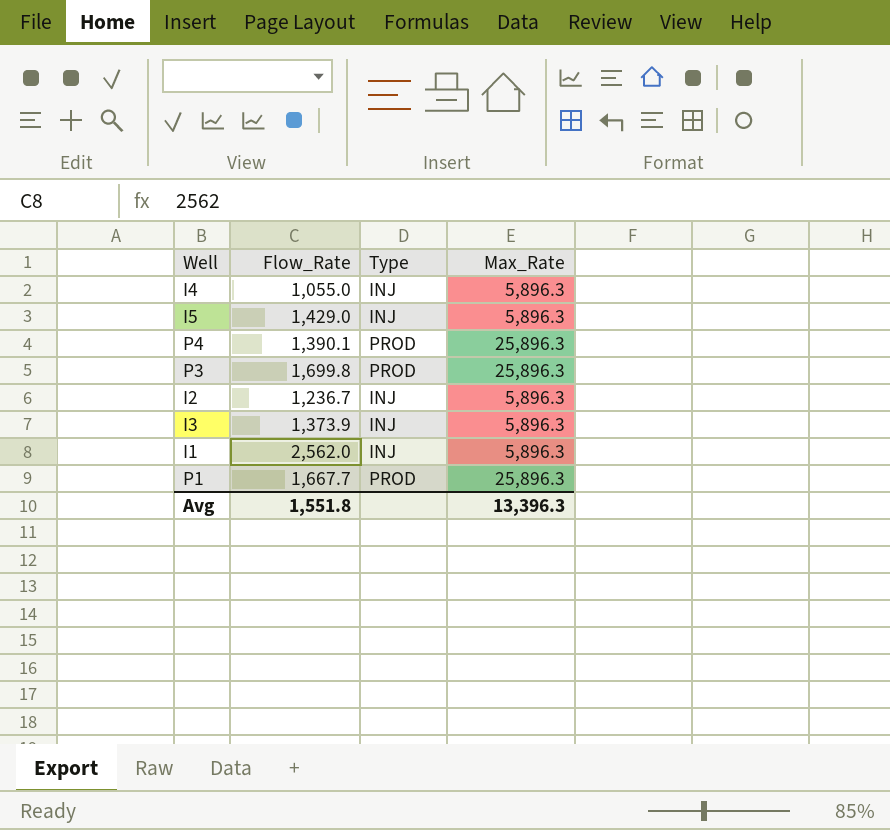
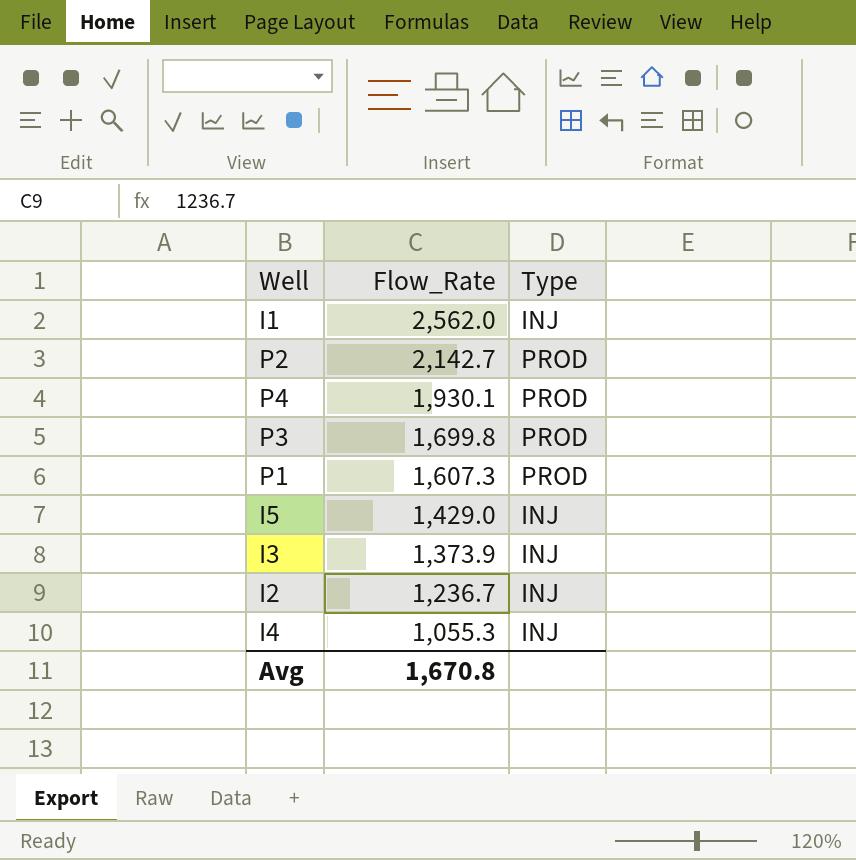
row order: none -> Flow_Rate descending
column Max_Rate | position: 4 -> none
row P2: none -> 2,142.7 | PROD
P4 | Flow_Rate: 1,390.1 -> 1,930.1
P1 | Flow_Rate: 1,667.7 -> 1,607.3
I4 | Flow_Rate: 1,055.0 -> 1,055.3
Avg | Flow_Rate: 1,551.8 -> 1,670.8

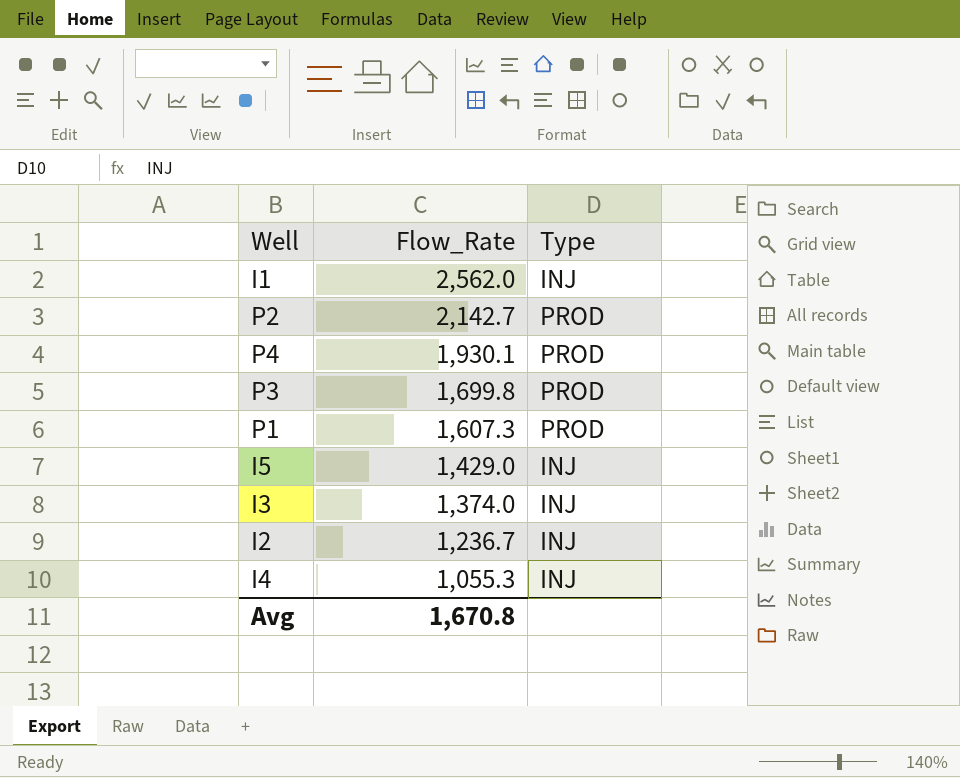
I3 | Flow_Rate: 1,373.9 -> 1,374.0

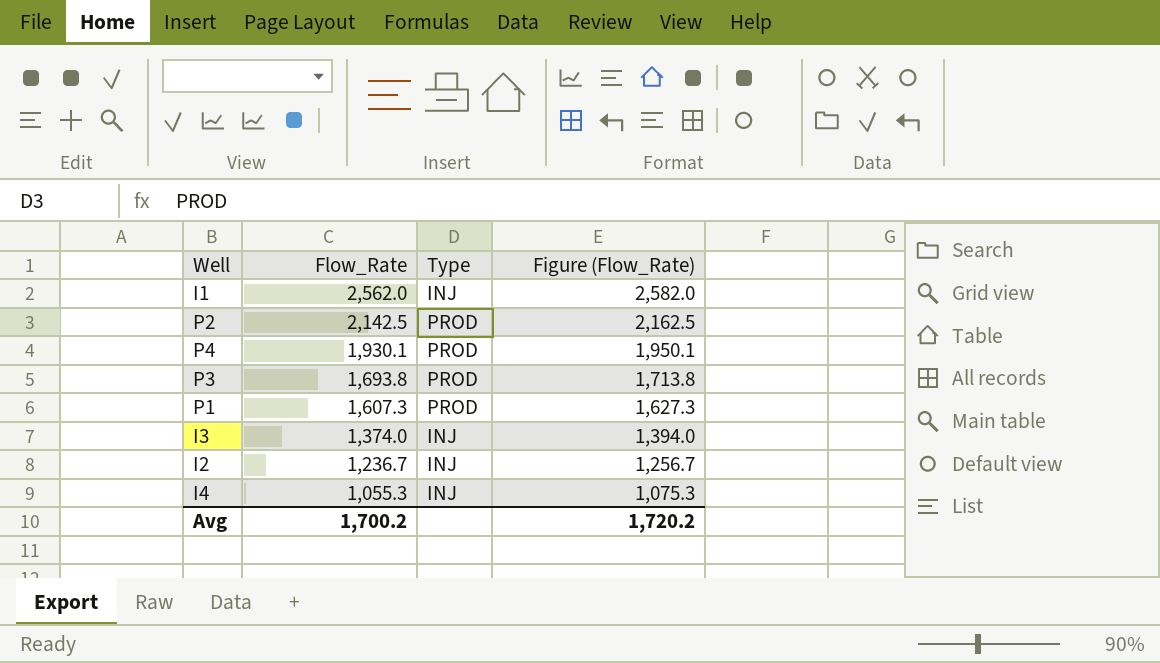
column Figure (Flow_Rate) | formula: none -> [Flow_Rate] + 20
row I5: 1,429.0 | INJ -> none
P2 | Flow_Rate: 2,142.7 -> 2,142.5
P3 | Flow_Rate: 1,699.8 -> 1,693.8
Avg | Flow_Rate: 1,670.8 -> 1,700.2

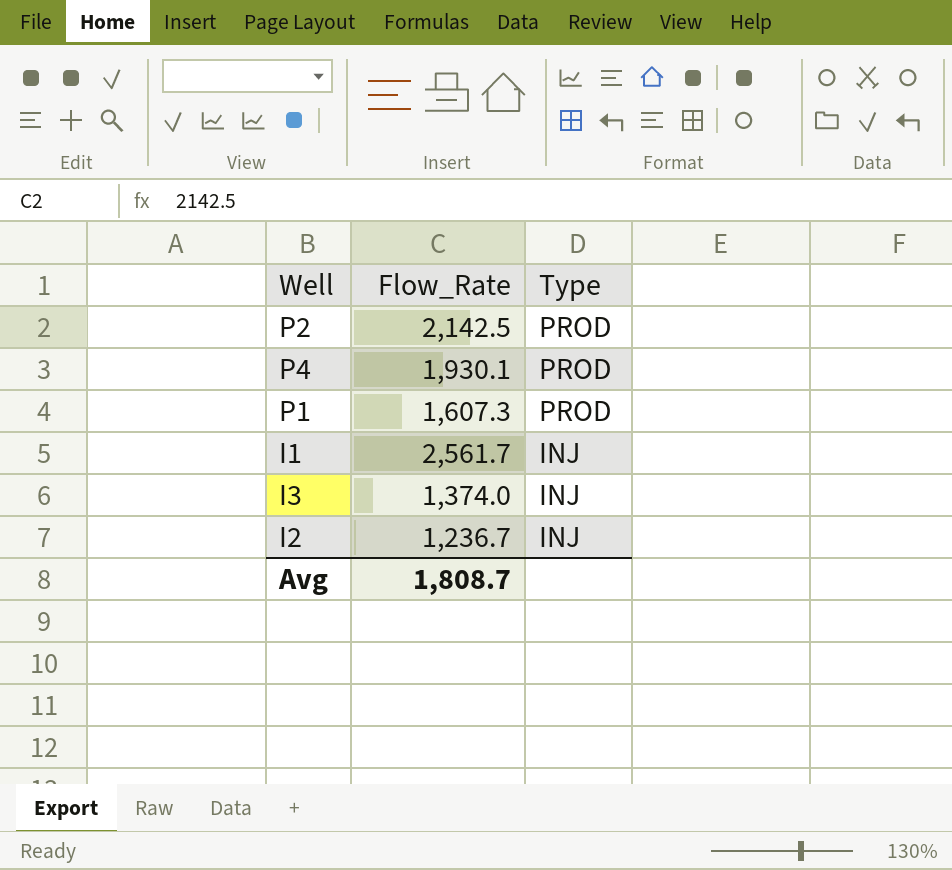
row order: Flow_Rate descending -> Type descending
column Figure (Flow_Rate) | formula: [Flow_Rate] + 20 -> none
row P3: 1,693.8 | PROD | 1,713.8 -> none
row I4: 1,055.3 | INJ | 1,075.3 -> none
I1 | Flow_Rate: 2,562.0 -> 2,561.7
Avg | Flow_Rate: 1,700.2 -> 1,808.7

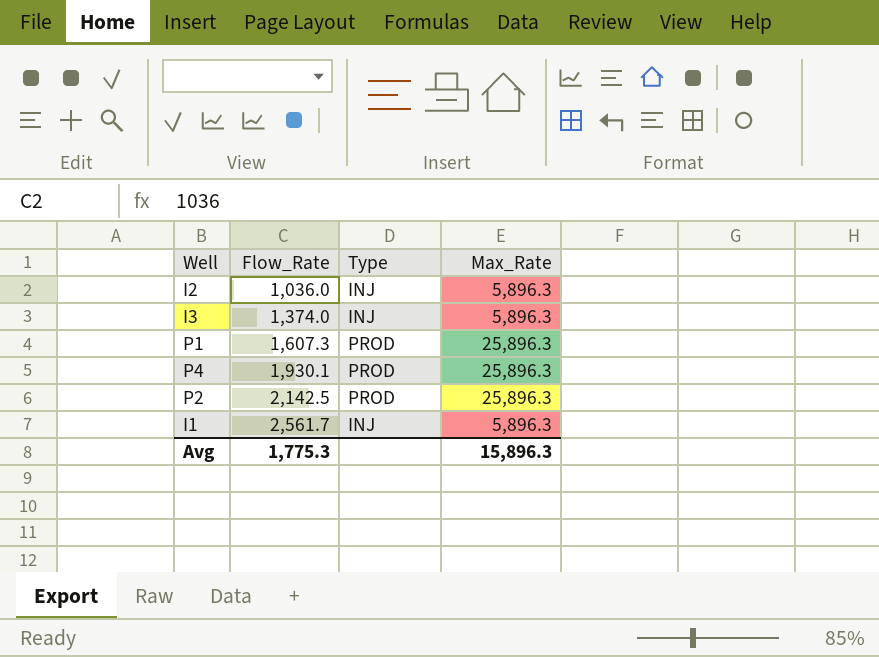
row order: Type descending -> Flow_Rate ascending
column Max_Rate | position: none -> 4
I2 | Flow_Rate: 1,236.7 -> 1,036.0
Avg | Flow_Rate: 1,808.7 -> 1,775.3

